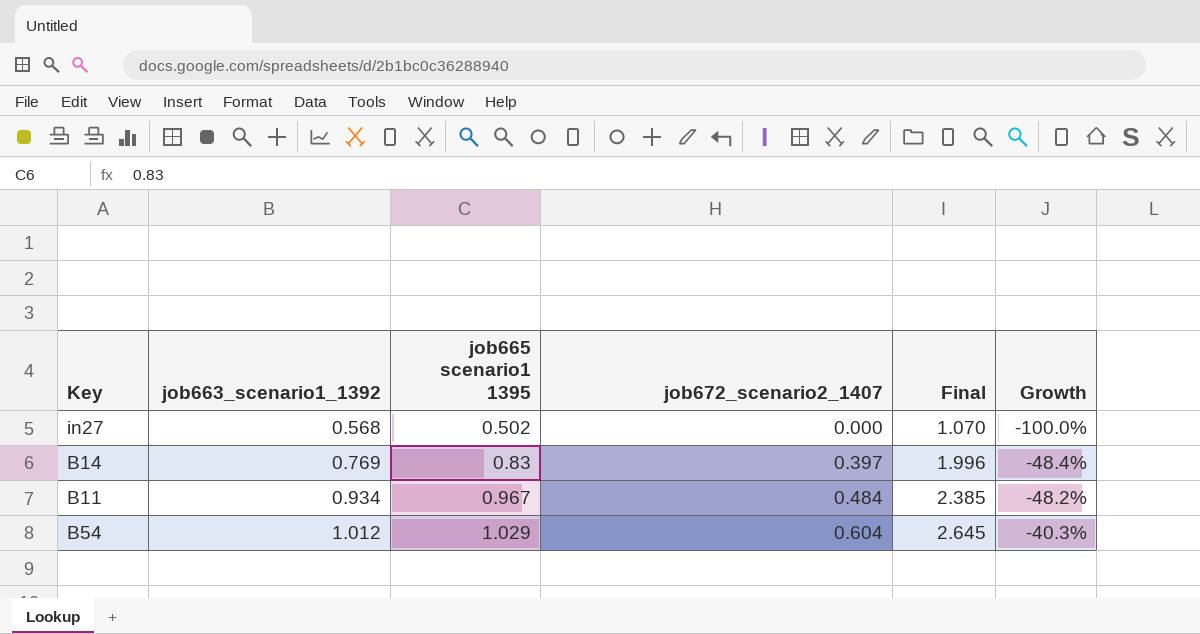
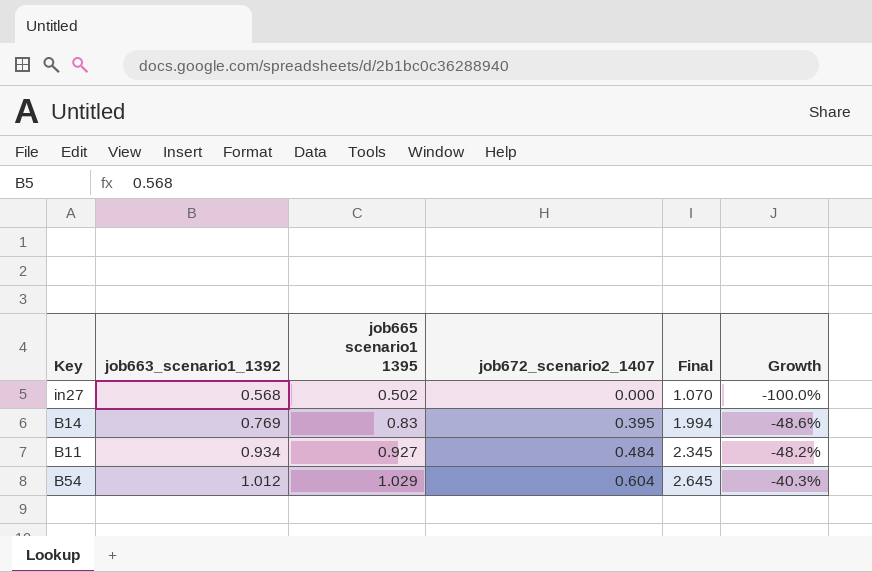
B14 | job672_scenario2_1407: 0.397 -> 0.395
B14 | Final: 1.996 -> 1.994
B14 | Growth: -48.4% -> -48.6%
B11 | job665 scenario1 1395: 0.967 -> 0.927
B11 | Final: 2.385 -> 2.345

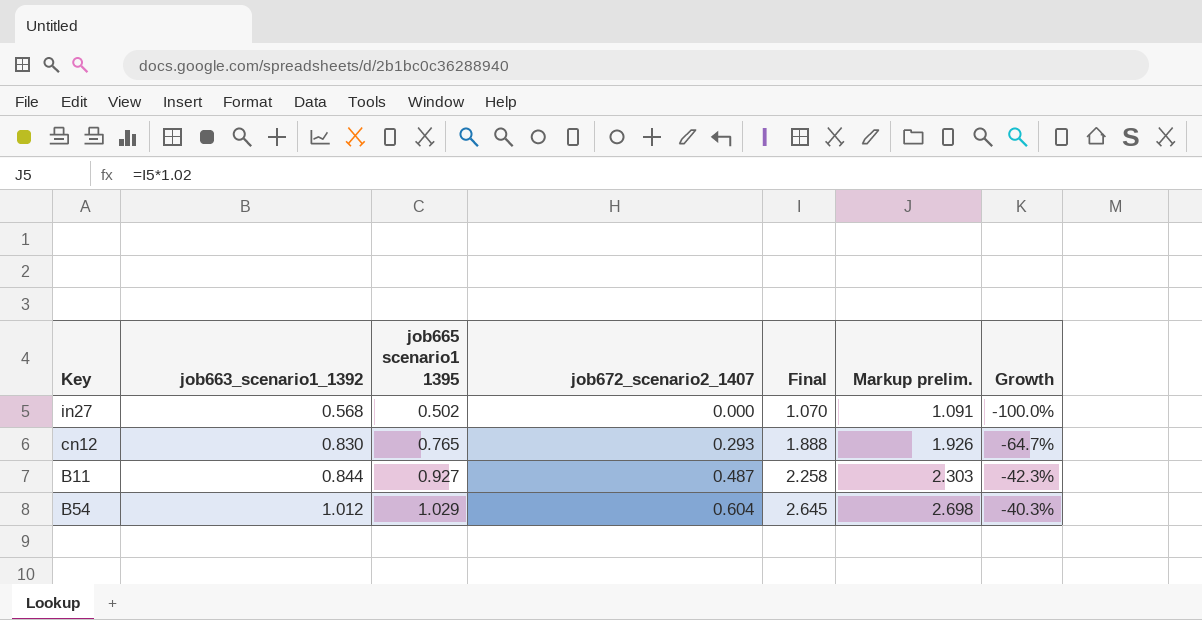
column Markup prelim. | formula: none -> [Final] * 1.02
row B14: 0.769 | 0.83 | 0.395 | 1.994 | -48.6% -> none
row cn12: none -> 0.830 | 0.765 | 0.293 | 1.888 | 1.926 | -64.7%
B11 | job663_scenario1_1392: 0.934 -> 0.844
B11 | job672_scenario2_1407: 0.484 -> 0.487
B11 | Final: 2.345 -> 2.258
B11 | Growth: -48.2% -> -42.3%

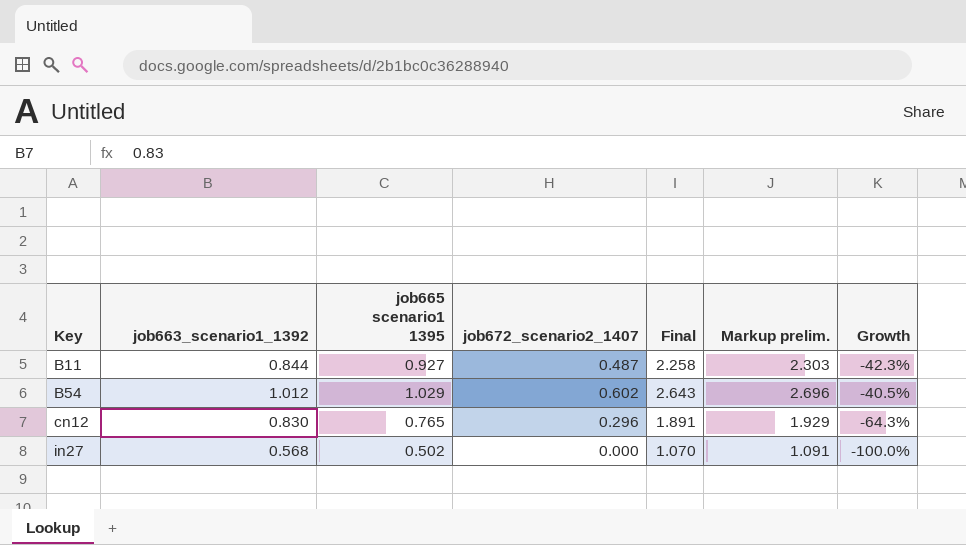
row order: job663_scenario1_1392 ascending -> Key ascending
B54 | job672_scenario2_1407: 0.604 -> 0.602
B54 | Final: 2.645 -> 2.643
B54 | Markup prelim.: 2.698 -> 2.696
B54 | Growth: -40.3% -> -40.5%
cn12 | job672_scenario2_1407: 0.293 -> 0.296
cn12 | Final: 1.888 -> 1.891
cn12 | Markup prelim.: 1.926 -> 1.929
cn12 | Growth: -64.7% -> -64.3%

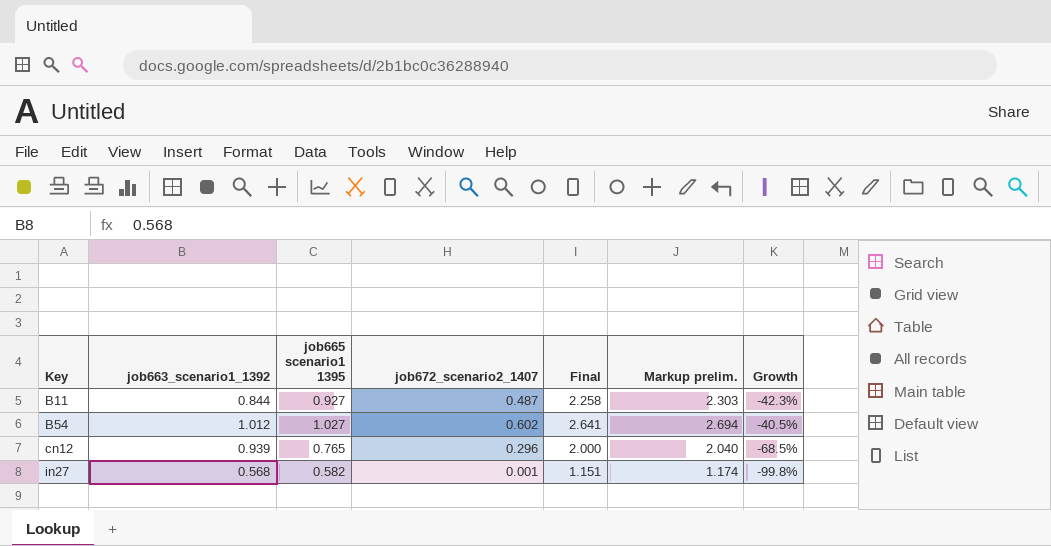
B54 | job665 scenario1 1395: 1.029 -> 1.027
B54 | Final: 2.643 -> 2.641
B54 | Markup prelim.: 2.696 -> 2.694
cn12 | job663_scenario1_1392: 0.830 -> 0.939
cn12 | Final: 1.891 -> 2.000
cn12 | Markup prelim.: 1.929 -> 2.040
cn12 | Growth: -64.3% -> -68.5%
in27 | job665 scenario1 1395: 0.502 -> 0.582
in27 | job672_scenario2_1407: 0.000 -> 0.001
in27 | Final: 1.070 -> 1.151
in27 | Markup prelim.: 1.091 -> 1.174
in27 | Growth: -100.0% -> -99.8%

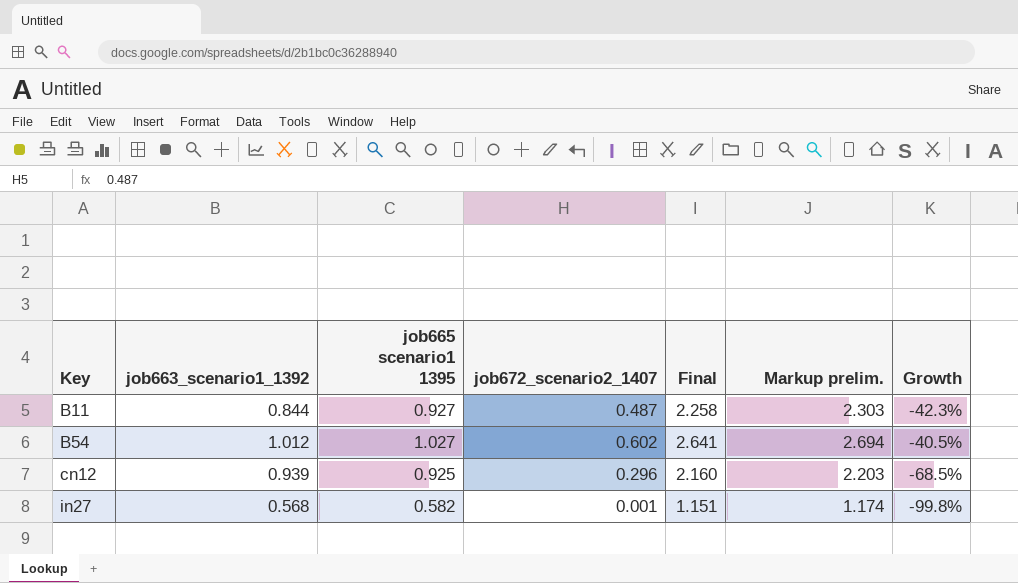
cn12 | job665 scenario1 1395: 0.765 -> 0.925
cn12 | Final: 2.000 -> 2.160
cn12 | Markup prelim.: 2.040 -> 2.203

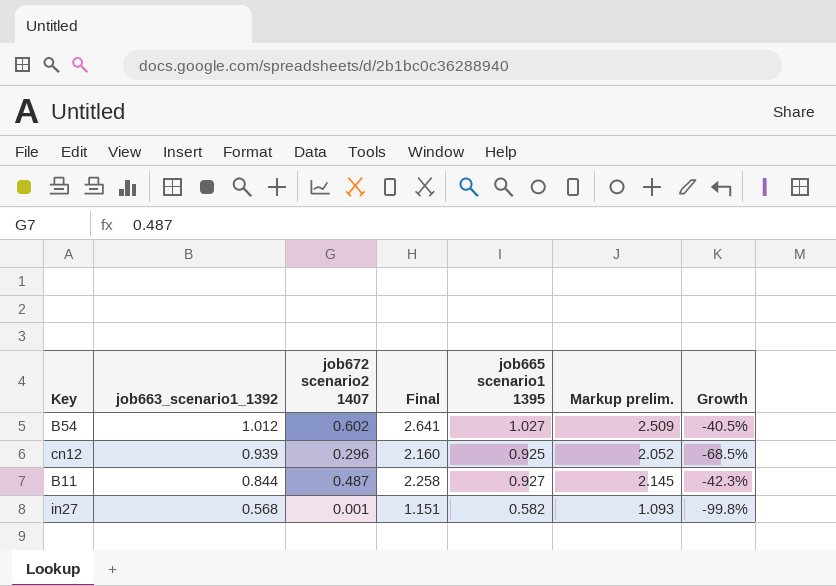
row order: Key ascending -> job663_scenario1_1392 descending
column name: job672_scenario2_1407 -> job672 scenario2 1407
column job665 scenario1 1395 | position: 3 -> 5
column Markup prelim. | formula: [Final] * 1.02 -> [Final] * 0.95

